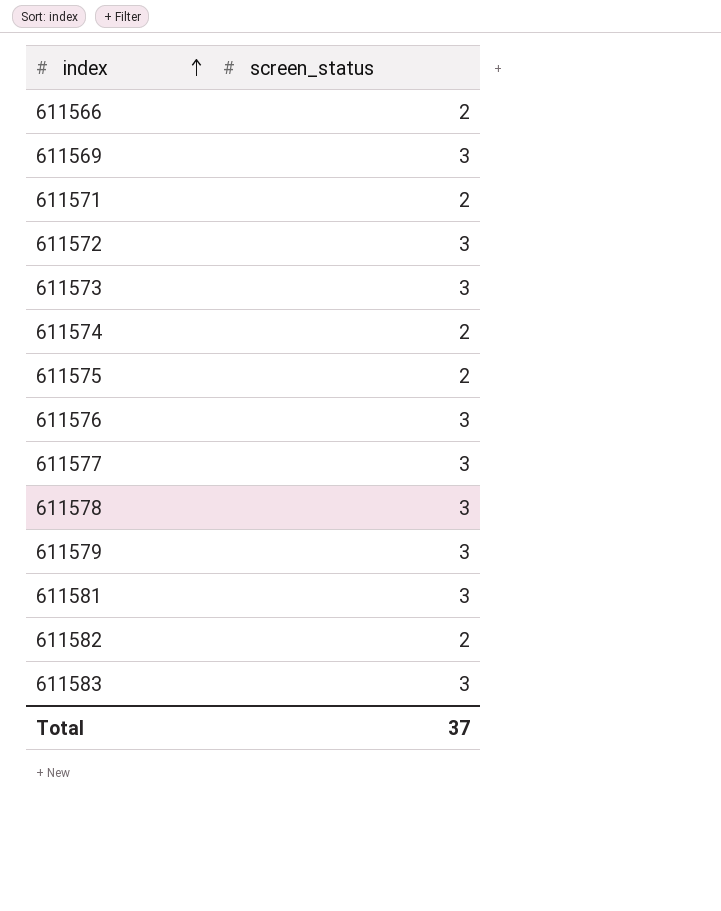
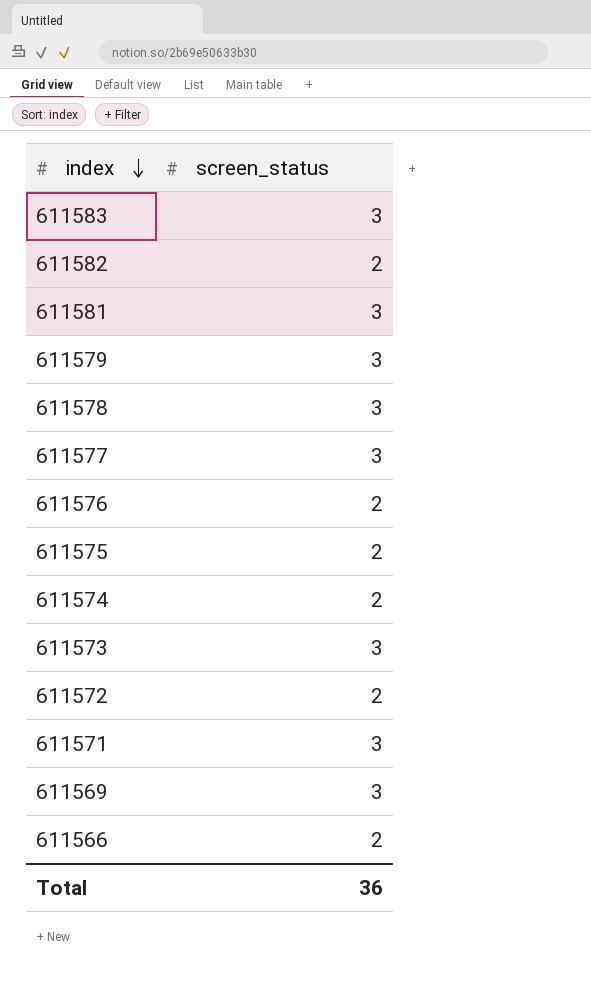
row order: index ascending -> index descending
611576 | screen_status: 3 -> 2
611572 | screen_status: 3 -> 2
611571 | screen_status: 2 -> 3
Total | screen_status: 37 -> 36

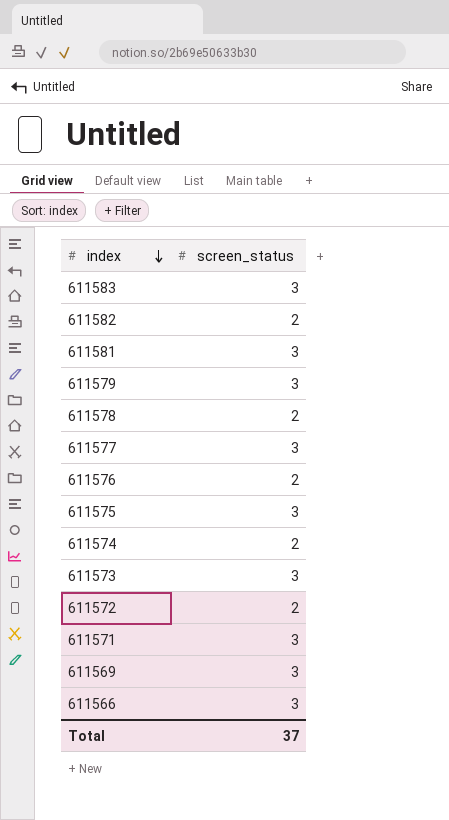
611578 | screen_status: 3 -> 2
611575 | screen_status: 2 -> 3
611566 | screen_status: 2 -> 3
Total | screen_status: 36 -> 37

